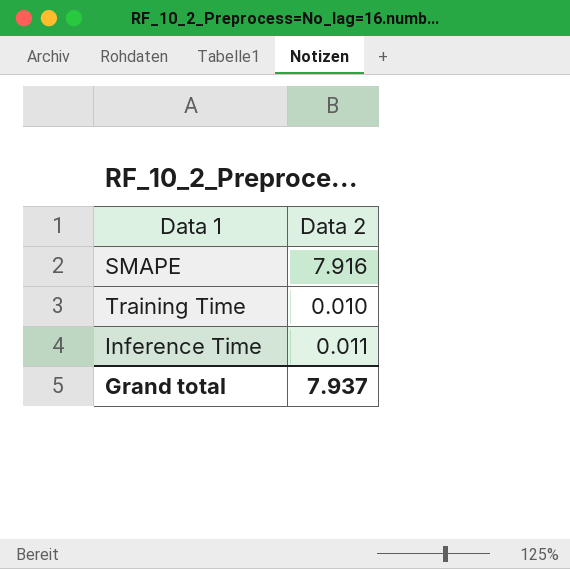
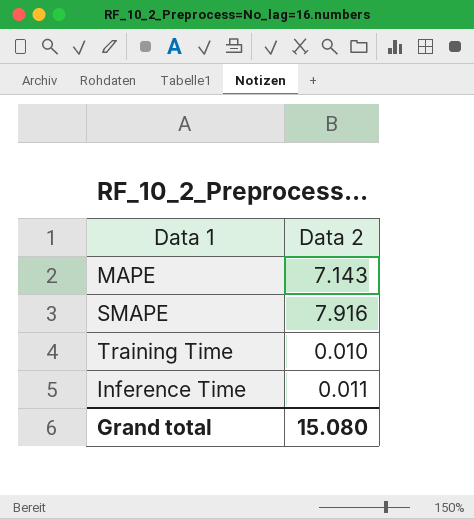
row MAPE: none -> 7.143
Grand total | Data 2: 7.937 -> 15.080

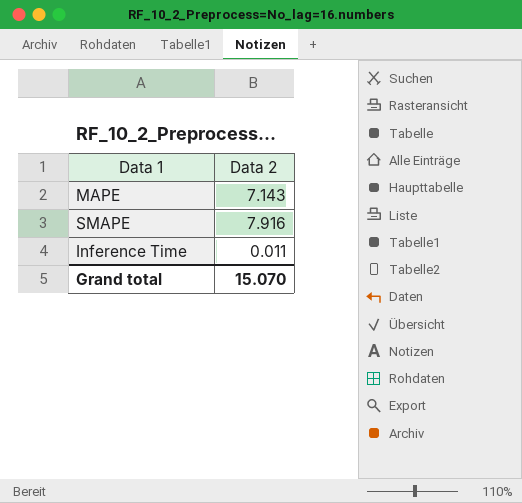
row Training Time: 0.010 -> none
Grand total | Data 2: 15.080 -> 15.070

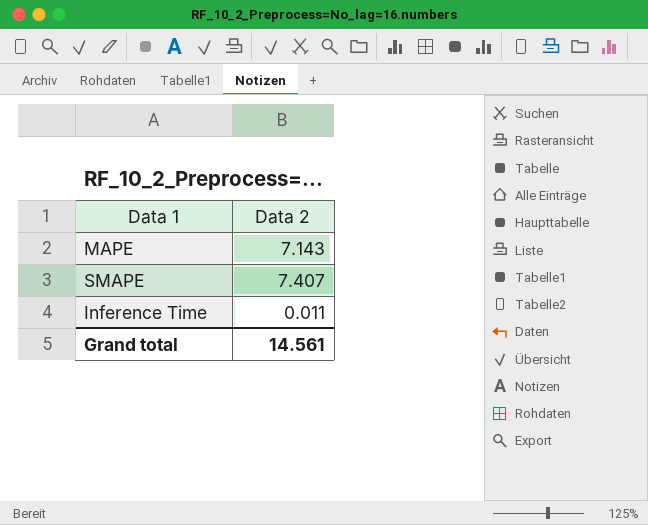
SMAPE | Data 2: 7.916 -> 7.407
Grand total | Data 2: 15.070 -> 14.561

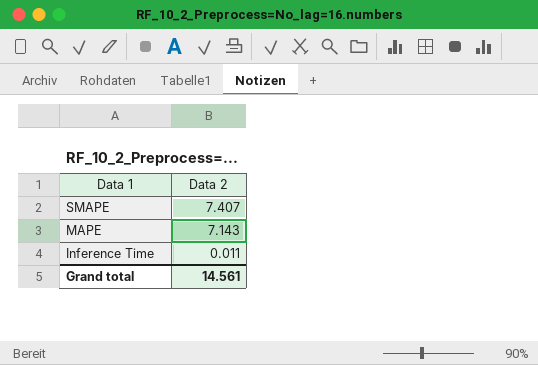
row order: none -> Data 1 descending

